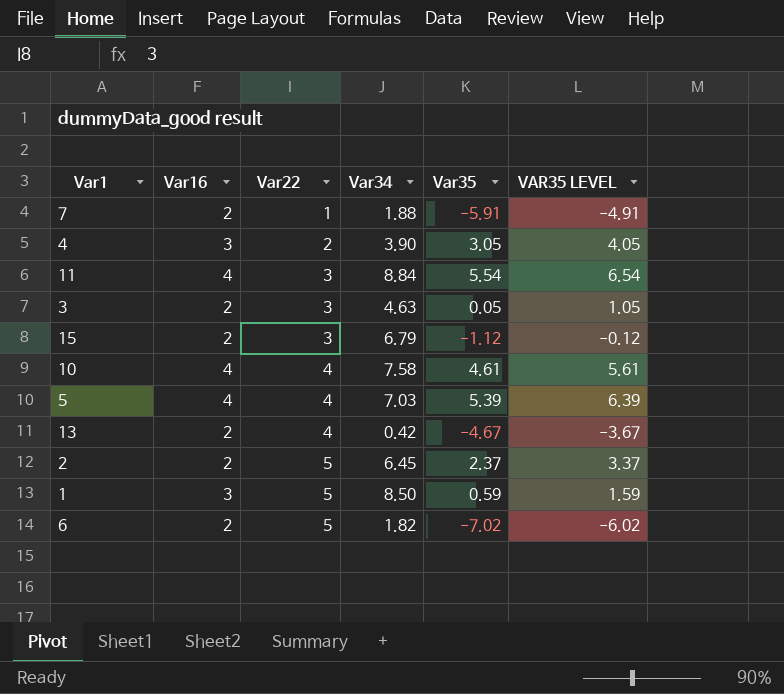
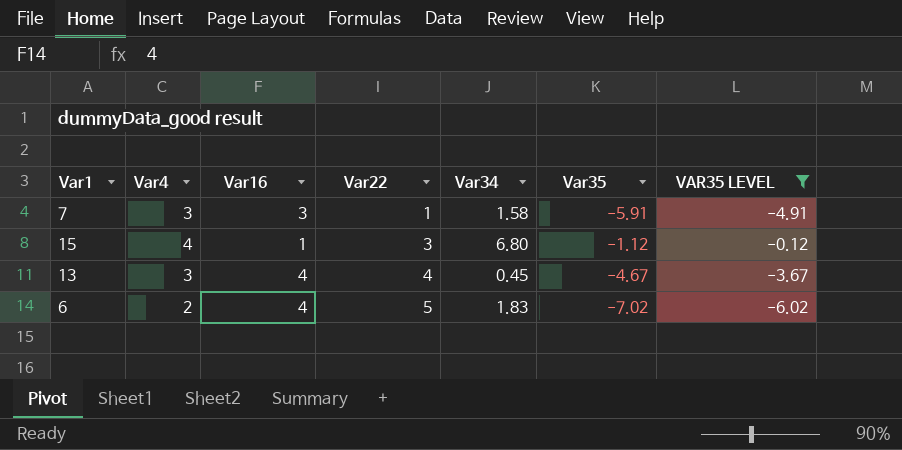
filter: none -> VAR35 LEVEL <= -0.12
column Var4 | position: none -> 2
7 | Var16: 2 -> 3
7 | Var34: 1.88 -> 1.58
15 | Var16: 2 -> 1
15 | Var34: 6.79 -> 6.80
13 | Var16: 2 -> 4
13 | Var34: 0.42 -> 0.45
6 | Var16: 2 -> 4
6 | Var34: 1.82 -> 1.83

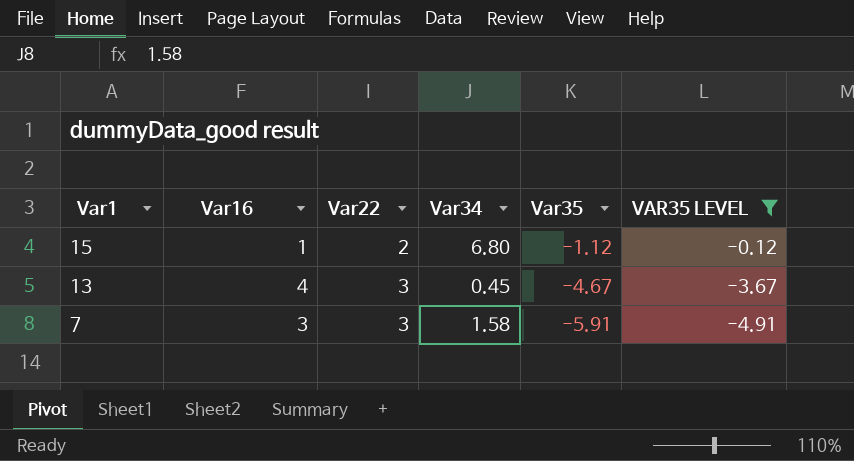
row order: Var22 ascending -> Var1 descending
column Var4 | position: 2 -> none
row 6: 2 | 4 | 5 | 1.83 | -7.02 | -6.02 -> none
15 | Var22: 3 -> 2
13 | Var22: 4 -> 3
7 | Var22: 1 -> 3

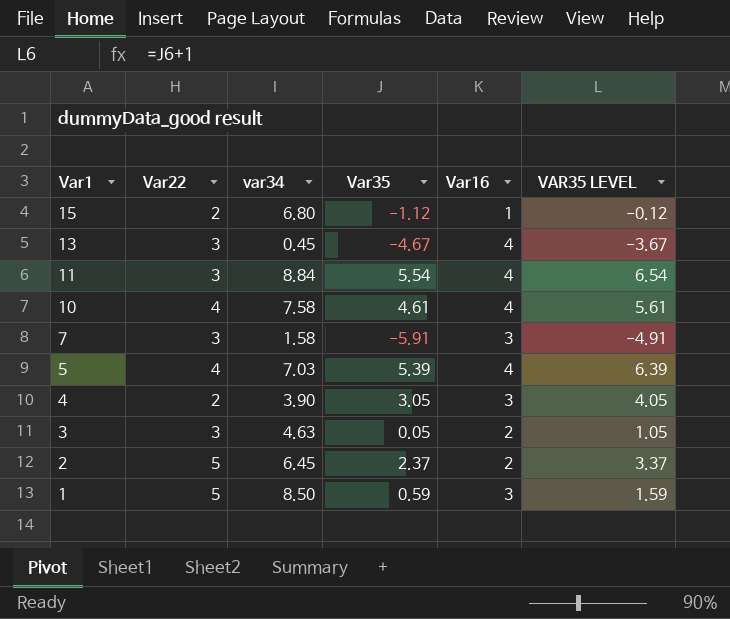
filter: VAR35 LEVEL <= -0.12 -> none
column name: Var34 -> var34
column Var16 | position: 2 -> 5

